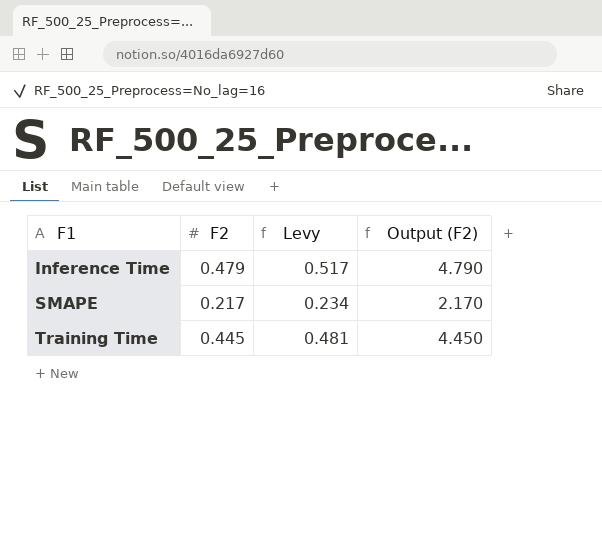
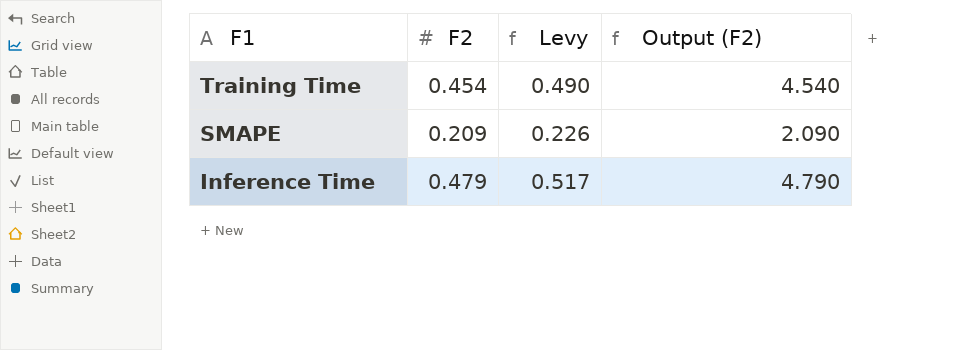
row order: F1 ascending -> F1 descending
Training Time | F2: 0.445 -> 0.454
Training Time | Levy: 0.481 -> 0.490
Training Time | Output (F2): 4.450 -> 4.540
SMAPE | F2: 0.217 -> 0.209
SMAPE | Levy: 0.234 -> 0.226
SMAPE | Output (F2): 2.170 -> 2.090

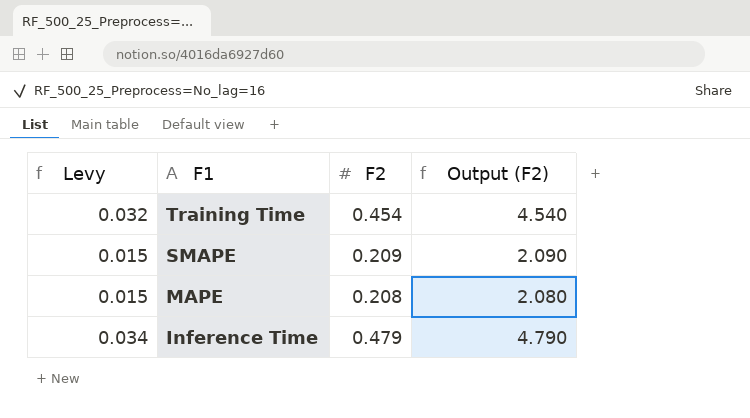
column Levy | formula: [F2] * 1.08 -> [F2] * 0.07
column Levy | position: 3 -> 1
row MAPE: none -> 0.015 | 0.208 | 2.080

